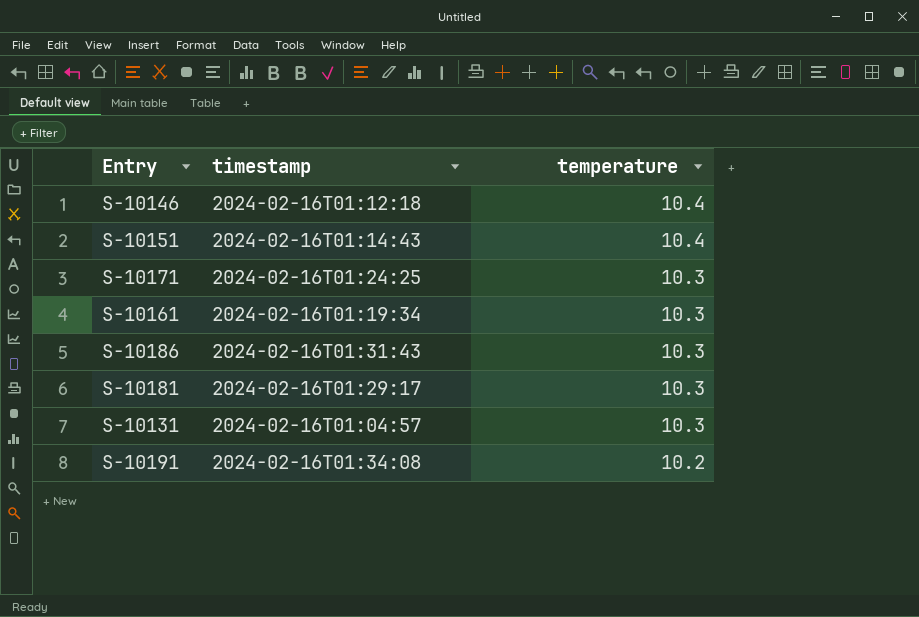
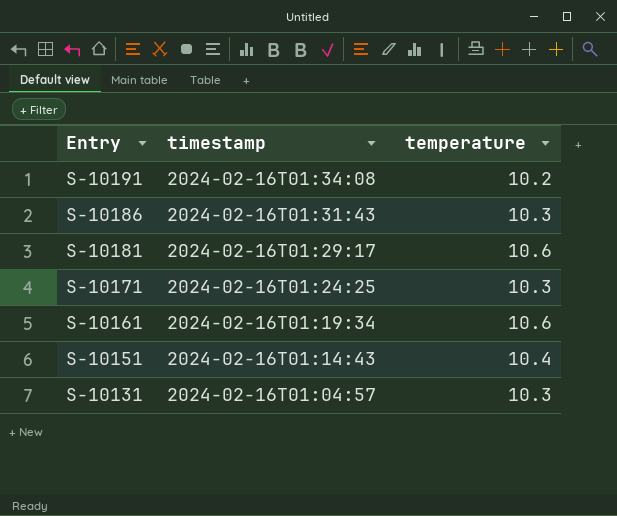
row order: temperature descending -> Entry descending
row S-10146: 2024-02-16T01:12:18 | 10.4 -> none
S-10181 | temperature: 10.3 -> 10.6
S-10161 | temperature: 10.3 -> 10.6

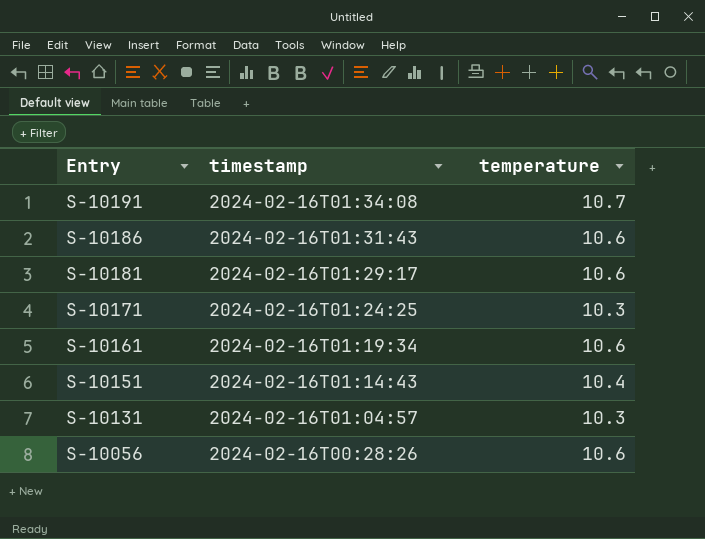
S-10191 | temperature: 10.2 -> 10.7
S-10186 | temperature: 10.3 -> 10.6
row S-10056: none -> 2024-02-16T00:28:26 | 10.6

